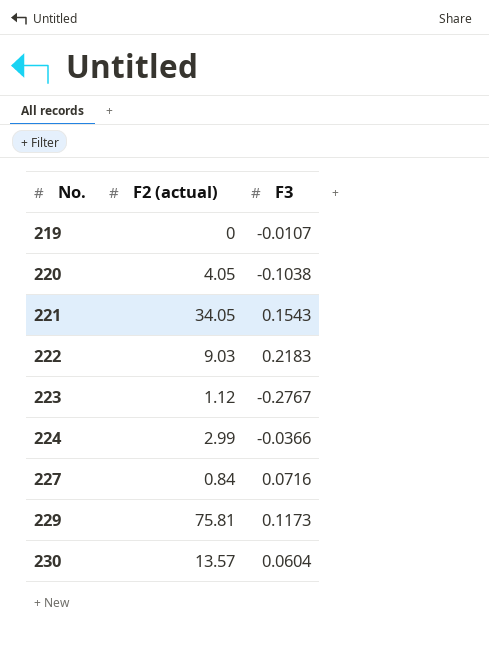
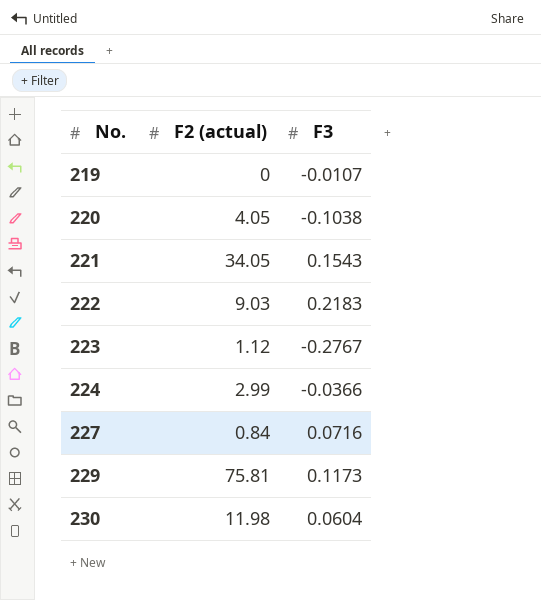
230 | F2 (actual): 13.57 -> 11.98

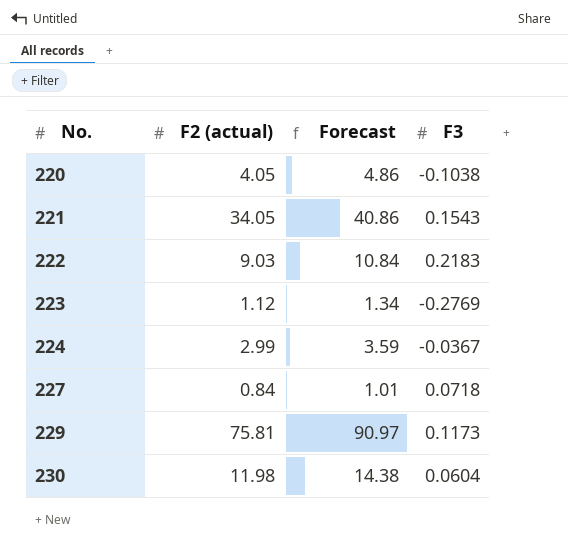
column Forecast | formula: none -> [F2 (actual)] * 1.2
row 219: 0 | -0.0107 -> none
223 | F3: -0.2767 -> -0.2769
224 | F3: -0.0366 -> -0.0367
227 | F3: 0.0716 -> 0.0718

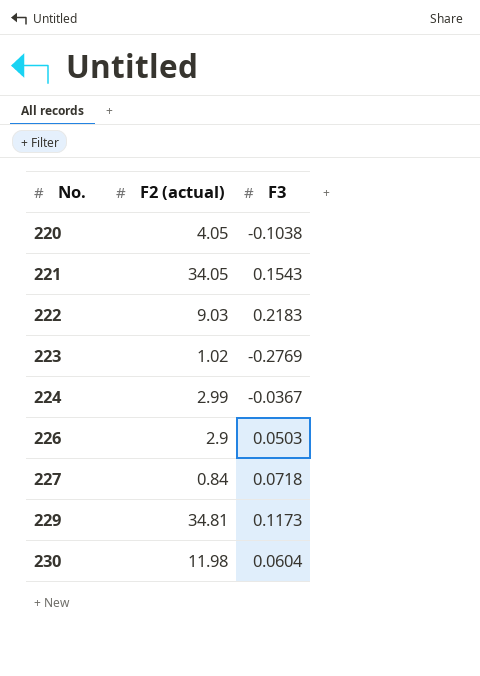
column Forecast | formula: [F2 (actual)] * 1.2 -> none
223 | F2 (actual): 1.12 -> 1.02
row 226: none -> 2.9 | 0.0503
229 | F2 (actual): 75.81 -> 34.81

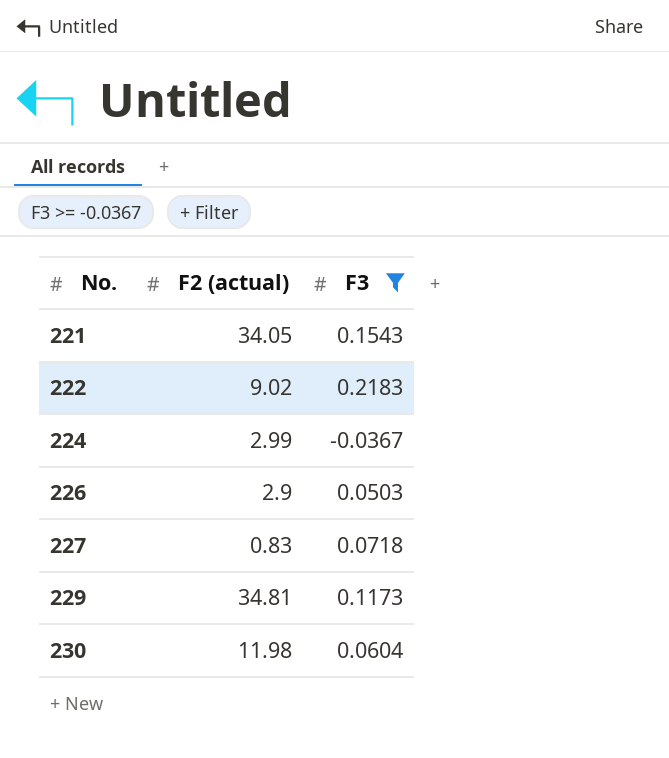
filter: none -> F3 >= -0.0367
222 | F2 (actual): 9.03 -> 9.02
227 | F2 (actual): 0.84 -> 0.83

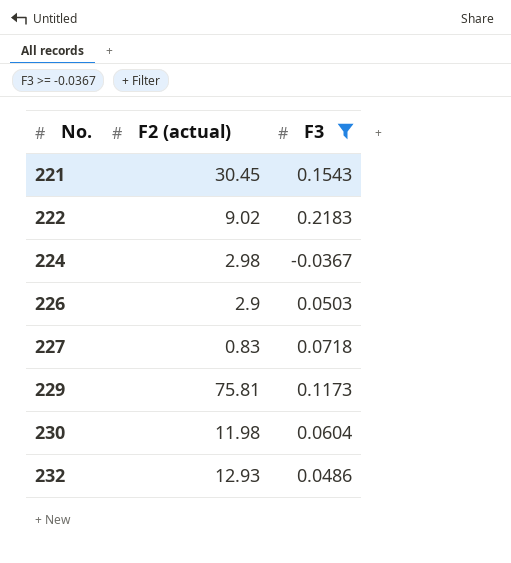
221 | F2 (actual): 34.05 -> 30.45
224 | F2 (actual): 2.99 -> 2.98
229 | F2 (actual): 34.81 -> 75.81
row 232: none -> 12.93 | 0.0486

